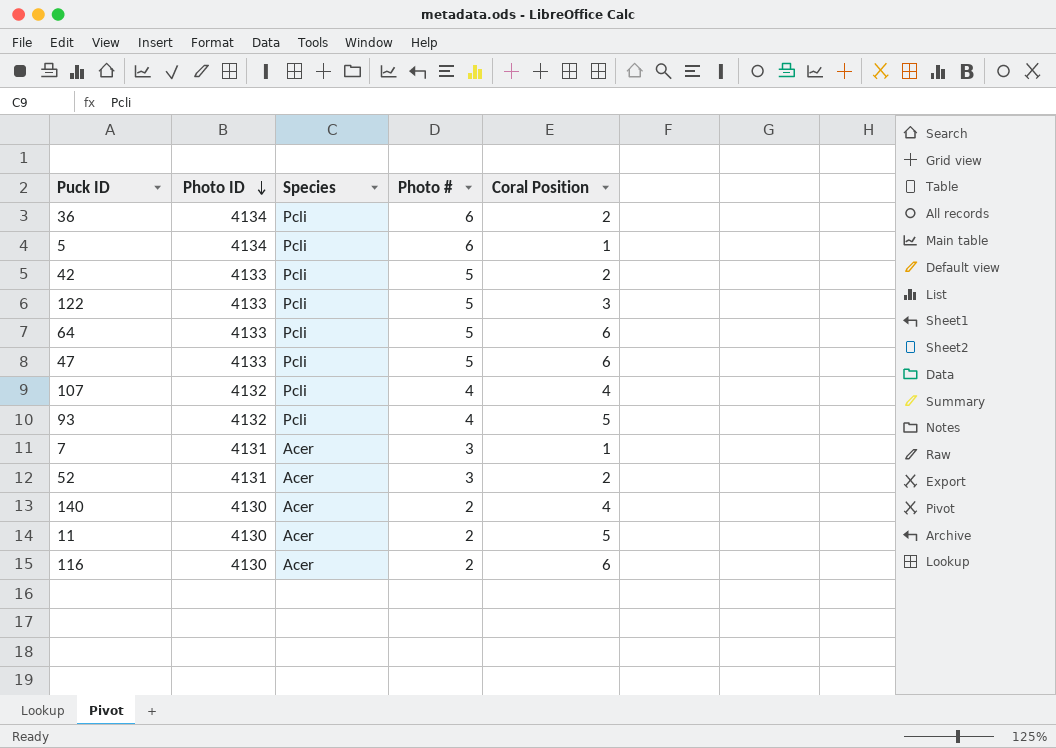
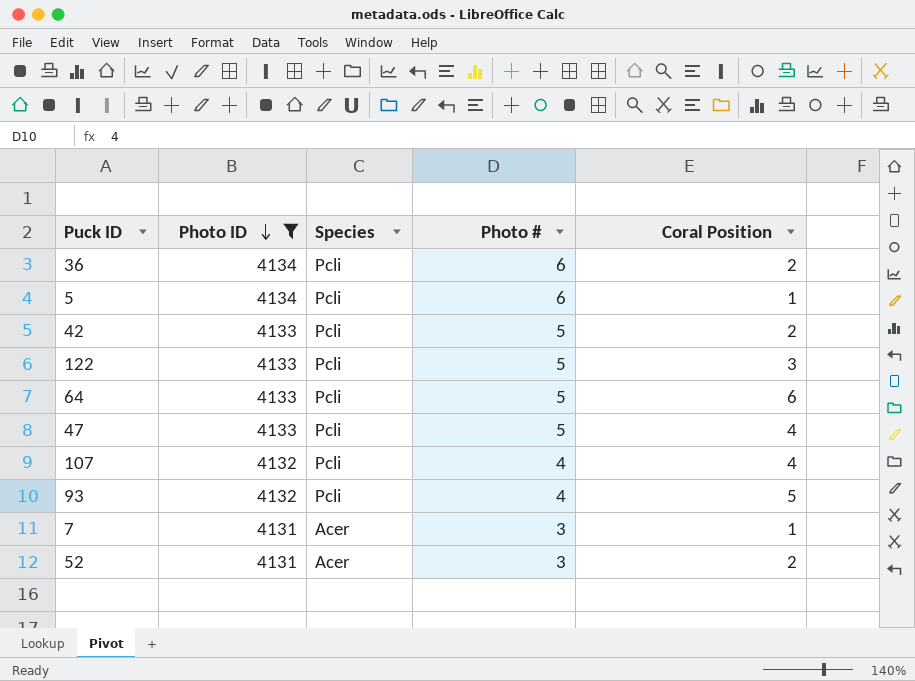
filter: none -> Photo ID != 4130
47 | Coral Position: 6 -> 4

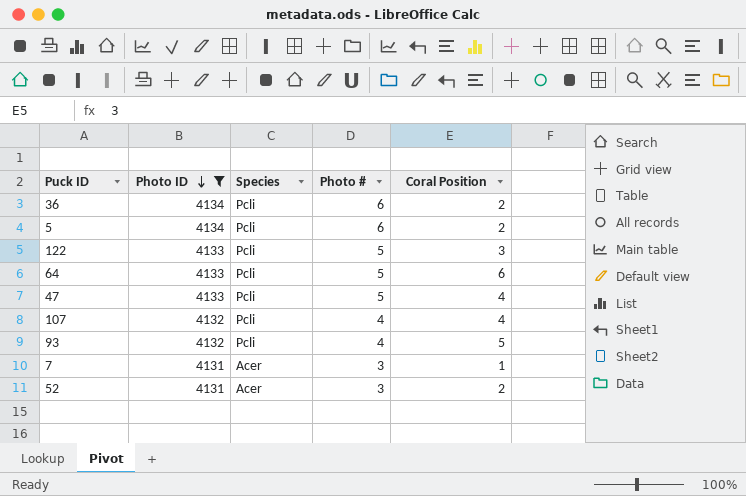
row 42: 4133 | Pcli | 5 | 2 -> none
5 | Coral Position: 1 -> 2

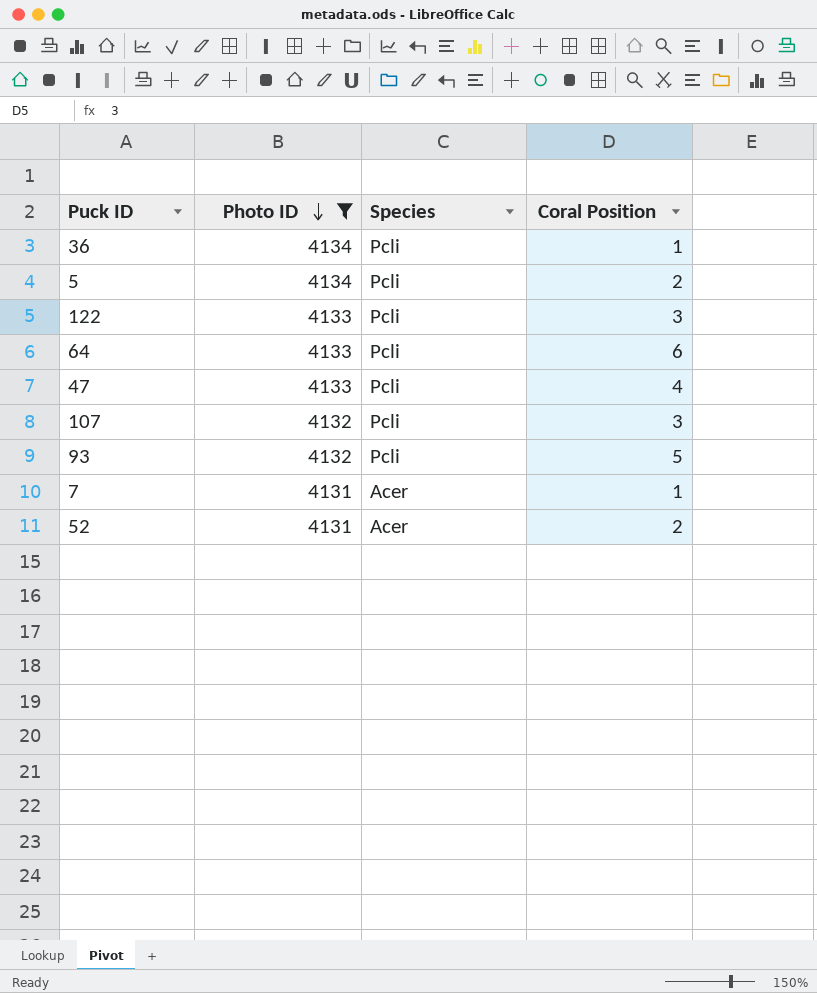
column Photo # | position: 4 -> none
36 | Coral Position: 2 -> 1
107 | Coral Position: 4 -> 3

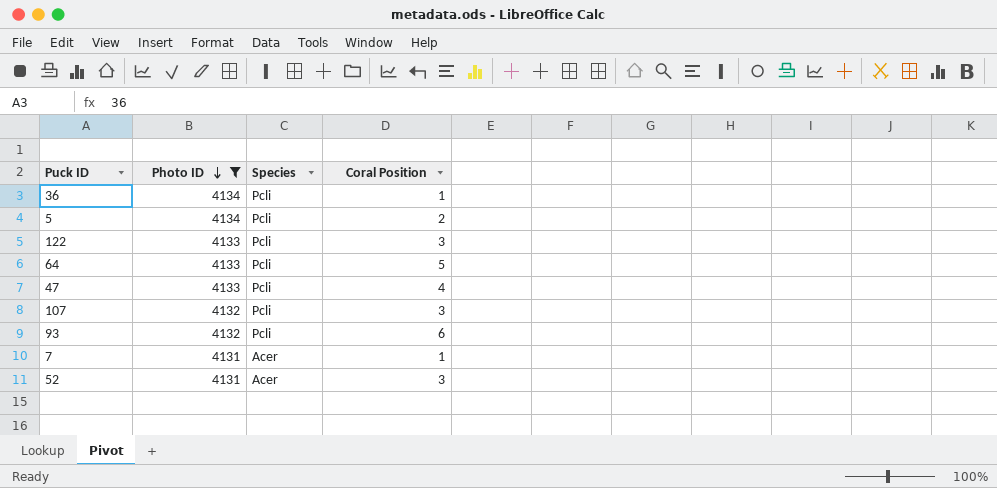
64 | Coral Position: 6 -> 5
93 | Coral Position: 5 -> 6
52 | Coral Position: 2 -> 3

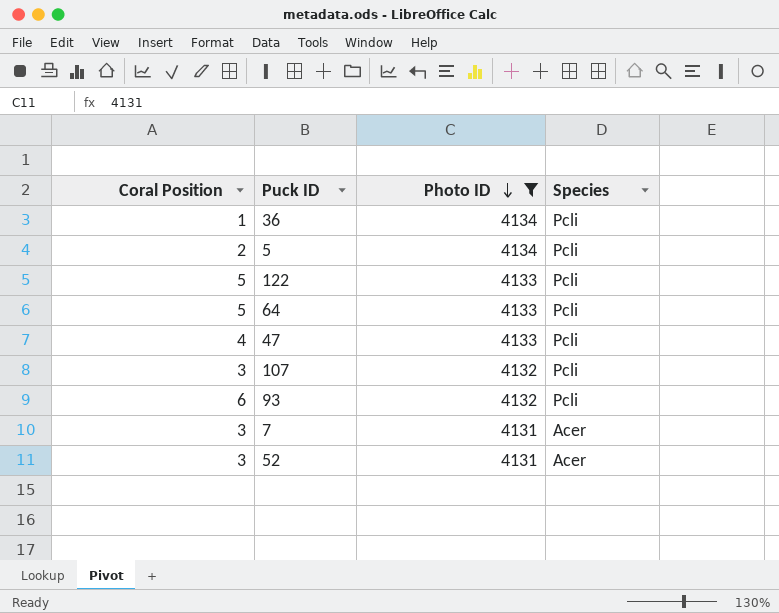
column Coral Position | position: 4 -> 1
122 | Coral Position: 3 -> 5
7 | Coral Position: 1 -> 3

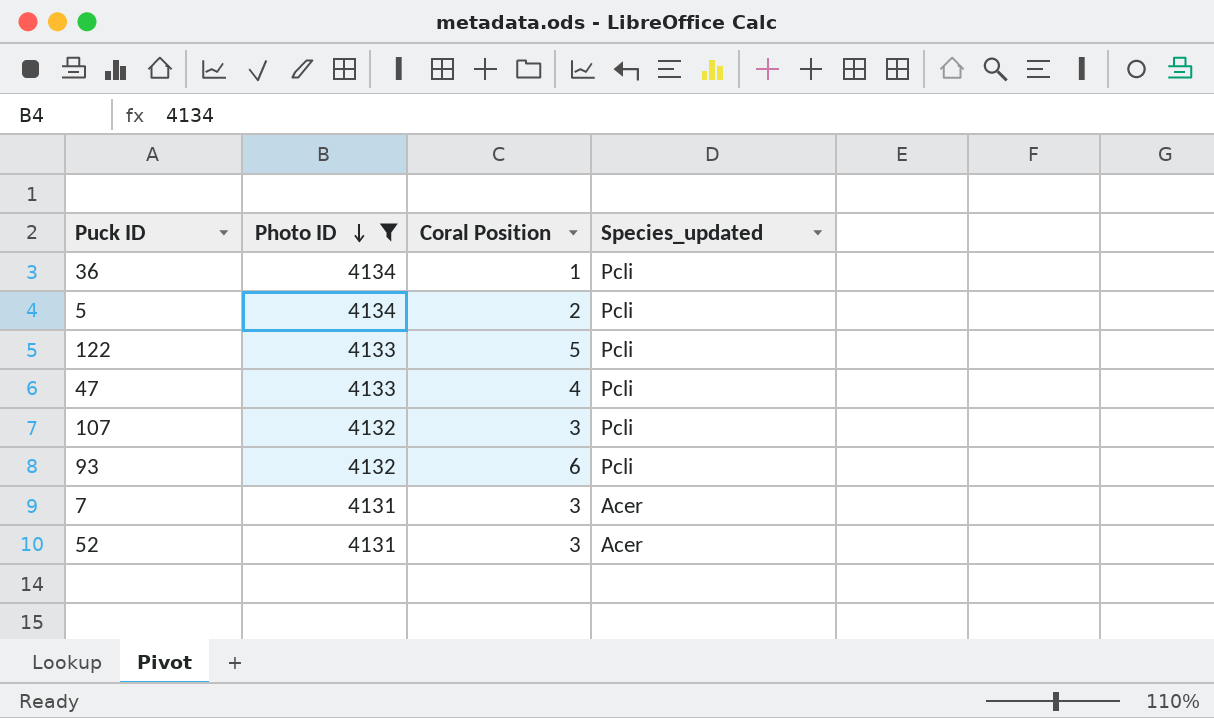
column Coral Position | position: 1 -> 3
column name: Species -> Species_updated
row 64: 5 | 4133 | Pcli -> none

